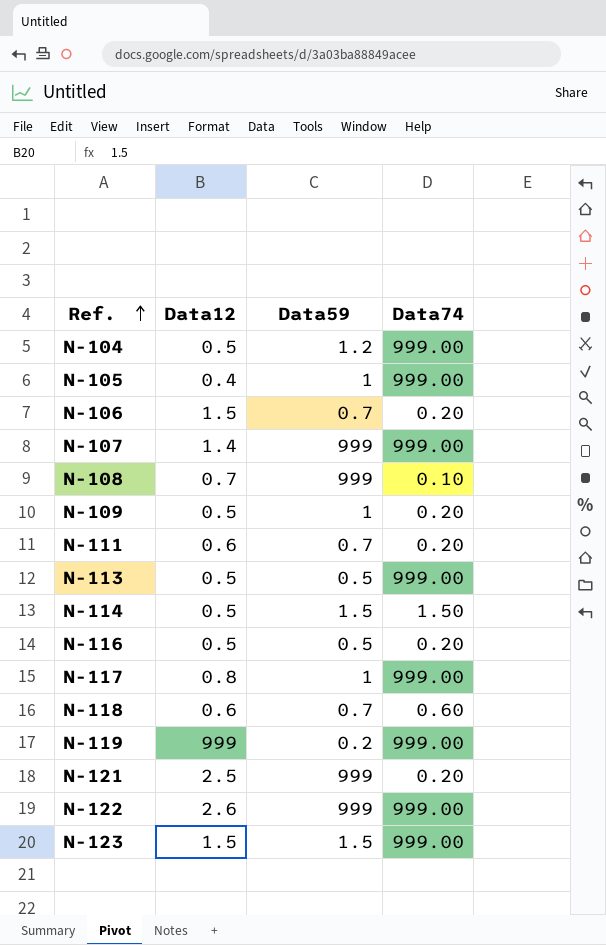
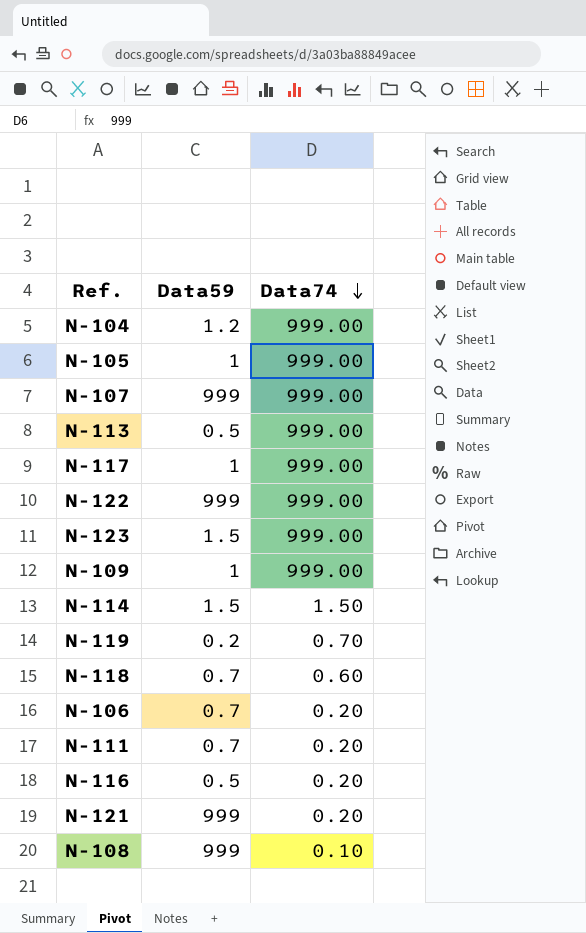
row order: Ref. ascending -> Data74 descending
column Data12 | position: 2 -> none
N-109 | Data74: 0.20 -> 999.00
N-119 | Data74: 999.00 -> 0.70

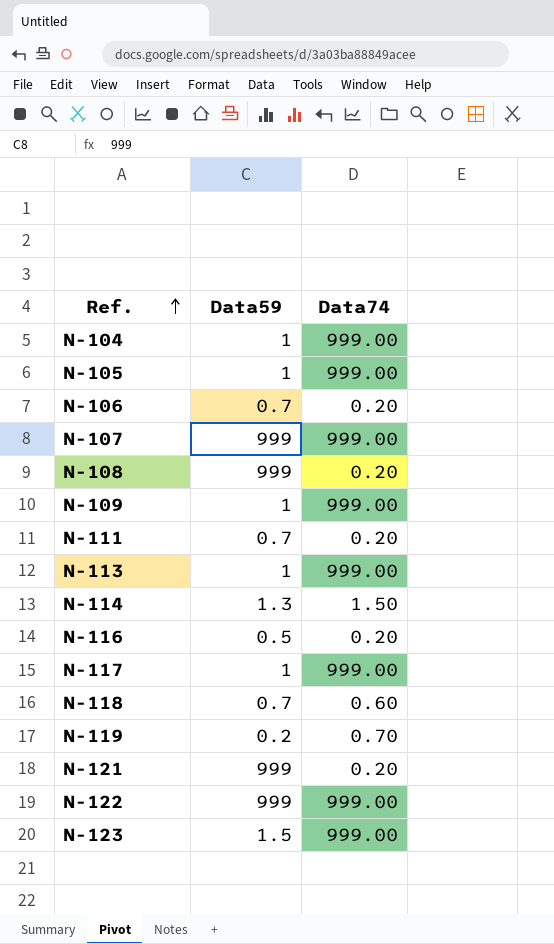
row order: Data74 descending -> Ref. ascending
N-104 | Data59: 1.2 -> 1
N-108 | Data74: 0.10 -> 0.20
N-113 | Data59: 0.5 -> 1
N-114 | Data59: 1.5 -> 1.3

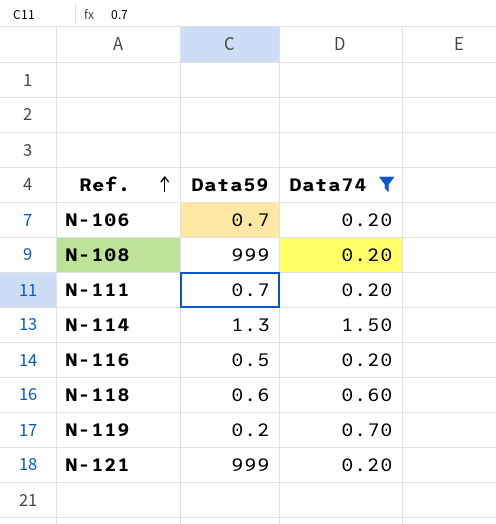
filter: none -> Data74 != 999.00
N-118 | Data59: 0.7 -> 0.6

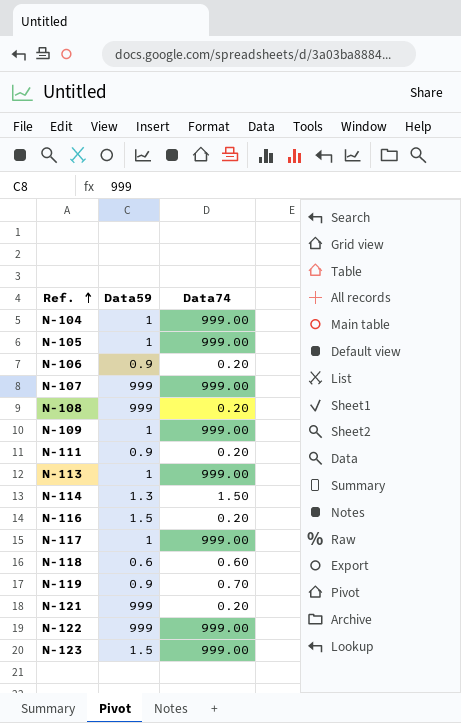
filter: Data74 != 999.00 -> none
N-106 | Data59: 0.7 -> 0.9
N-111 | Data59: 0.7 -> 0.9
N-116 | Data59: 0.5 -> 1.5
N-119 | Data59: 0.2 -> 0.9

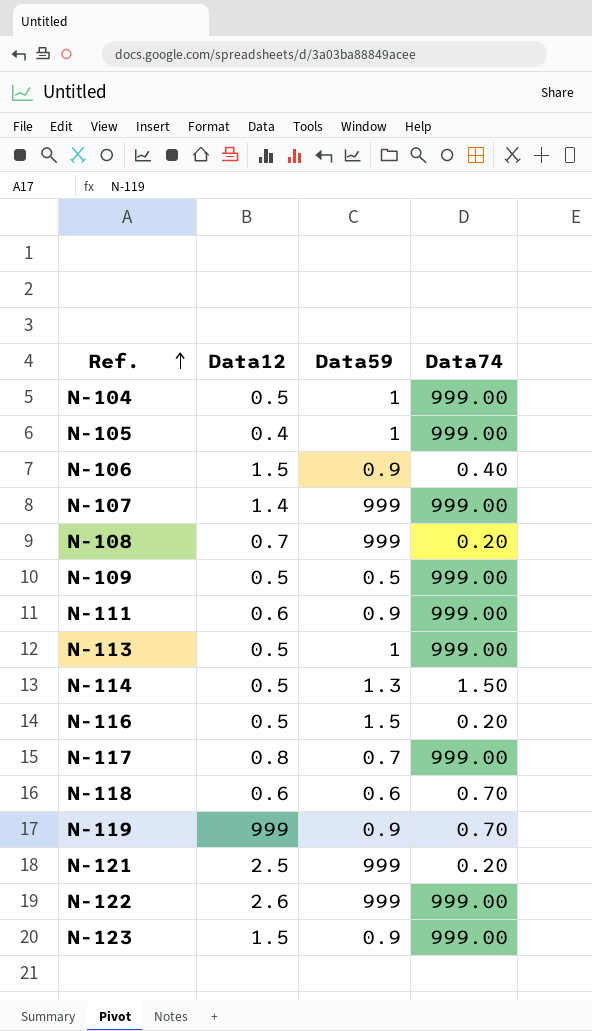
column Data12 | position: none -> 2
N-106 | Data74: 0.20 -> 0.40
N-109 | Data59: 1 -> 0.5
N-111 | Data74: 0.20 -> 999.00
N-117 | Data59: 1 -> 0.7
N-118 | Data74: 0.60 -> 0.70
N-123 | Data59: 1.5 -> 0.9

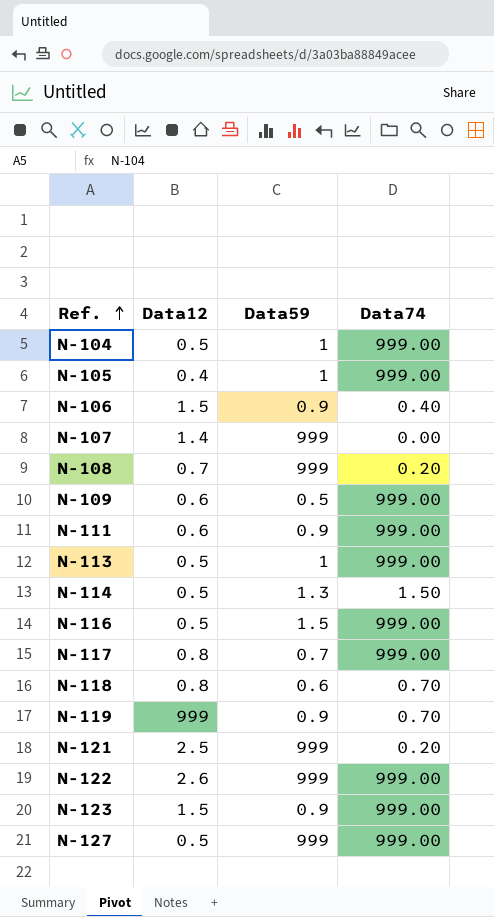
N-107 | Data74: 999.00 -> 0.00
N-109 | Data12: 0.5 -> 0.6
N-116 | Data74: 0.20 -> 999.00
N-118 | Data12: 0.6 -> 0.8
row N-127: none -> 0.5 | 999 | 999.00

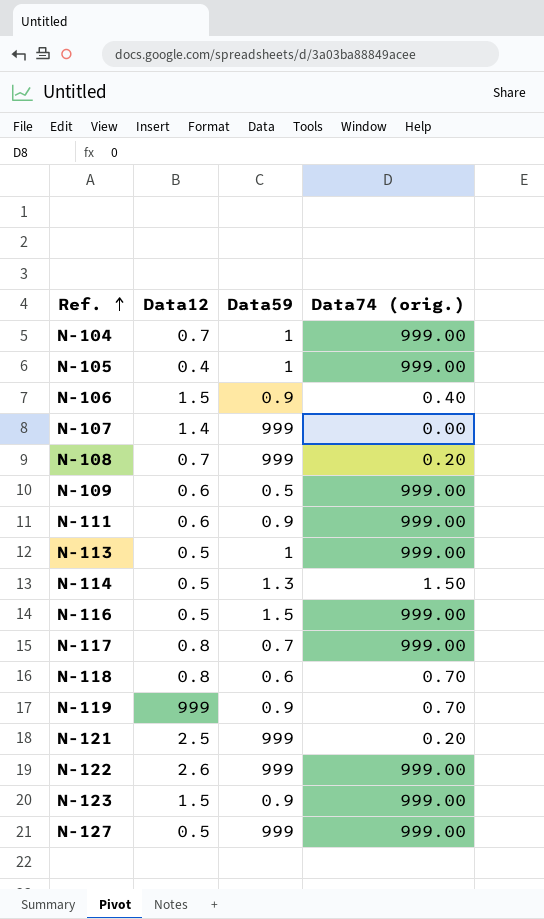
column name: Data74 -> Data74 (orig.)
N-104 | Data12: 0.5 -> 0.7

